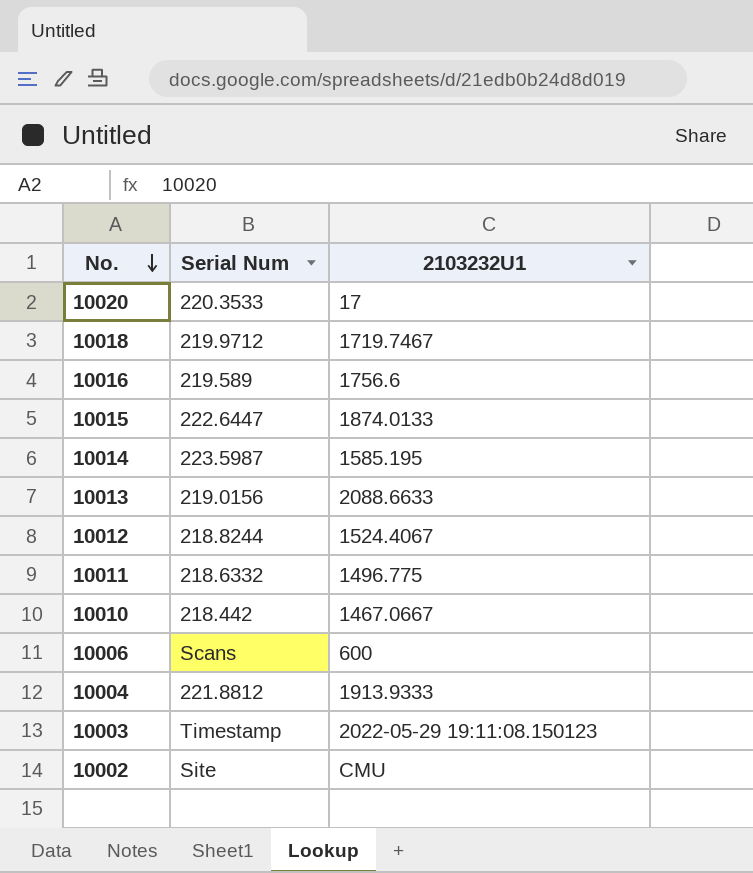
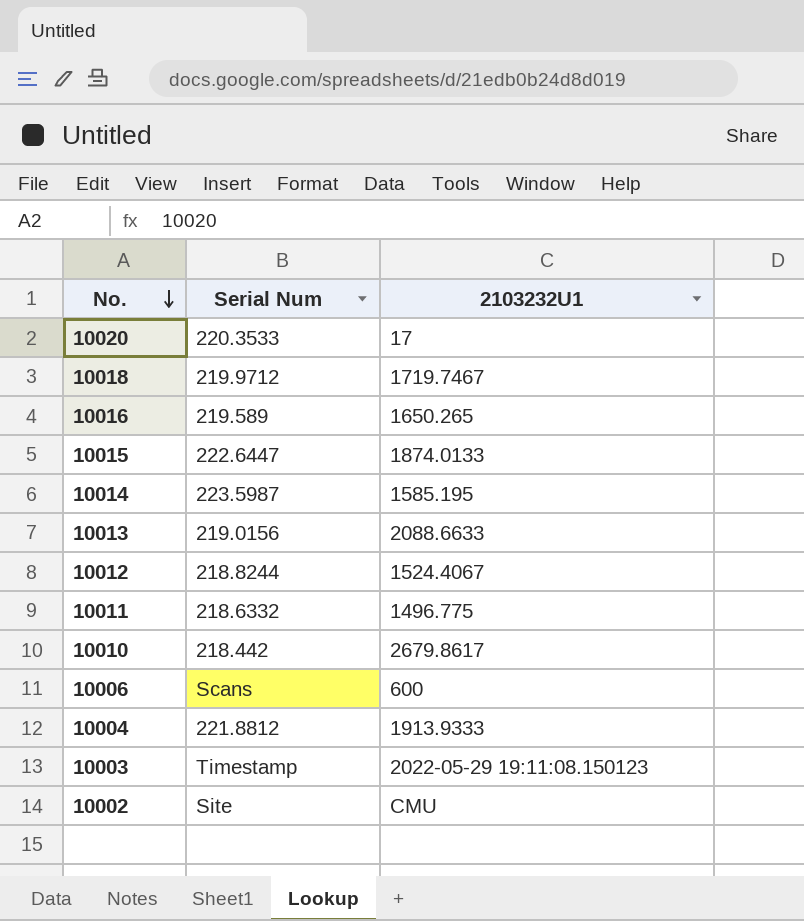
10016 | 2103232U1: 1756.6 -> 1650.265
10010 | 2103232U1: 1467.0667 -> 2679.8617

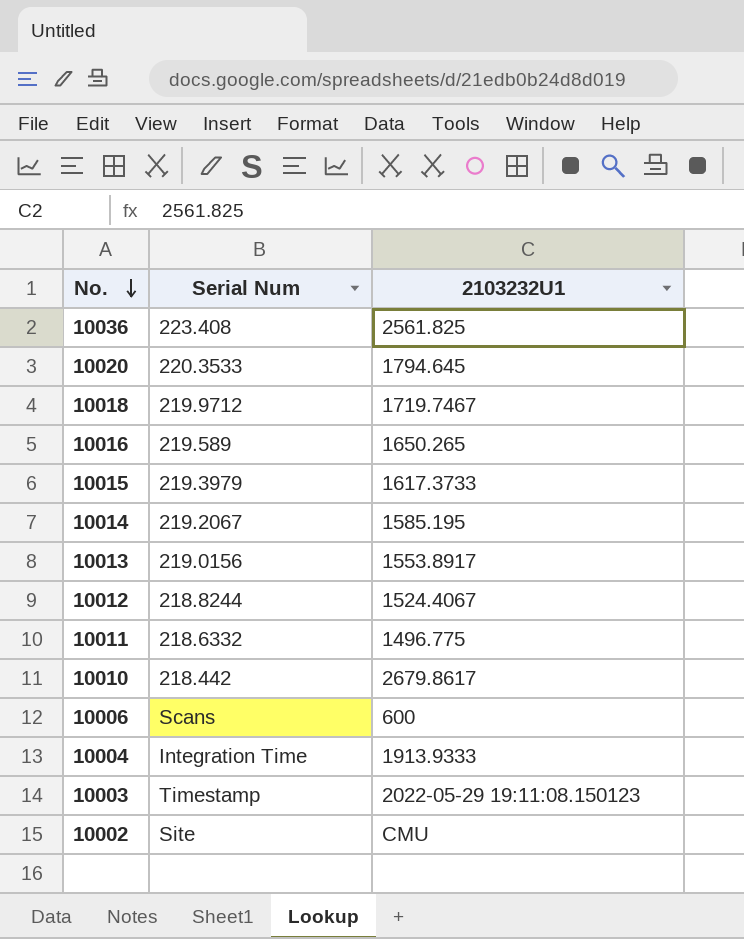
row 10036: none -> 223.408 | 2561.825
10020 | 2103232U1: 17 -> 1794.645
10015 | Serial Num: 222.6447 -> 219.3979
10015 | 2103232U1: 1874.0133 -> 1617.3733
10014 | Serial Num: 223.5987 -> 219.2067
10013 | 2103232U1: 2088.6633 -> 1553.8917
10004 | Serial Num: 221.8812 -> Integration Time

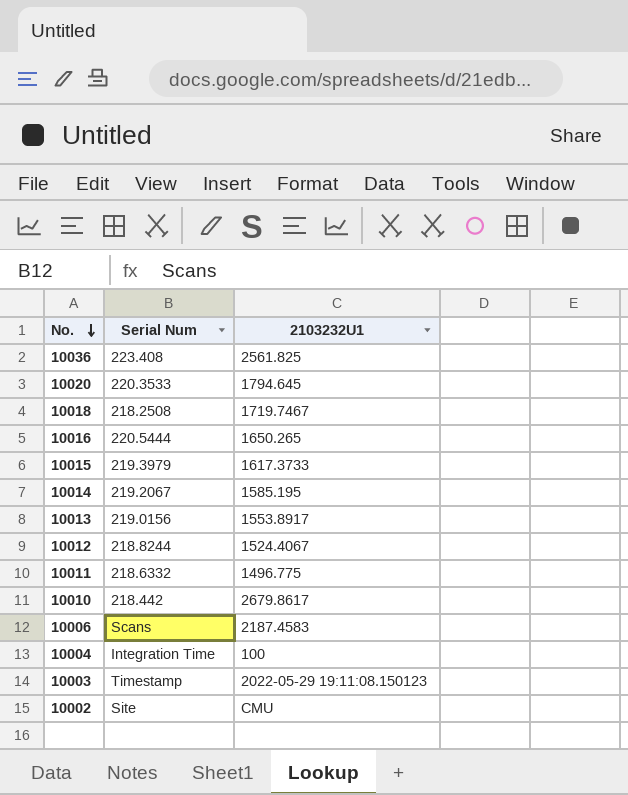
10018 | Serial Num: 219.9712 -> 218.2508
10016 | Serial Num: 219.589 -> 220.5444
10006 | 2103232U1: 600 -> 2187.4583
10004 | 2103232U1: 1913.9333 -> 100

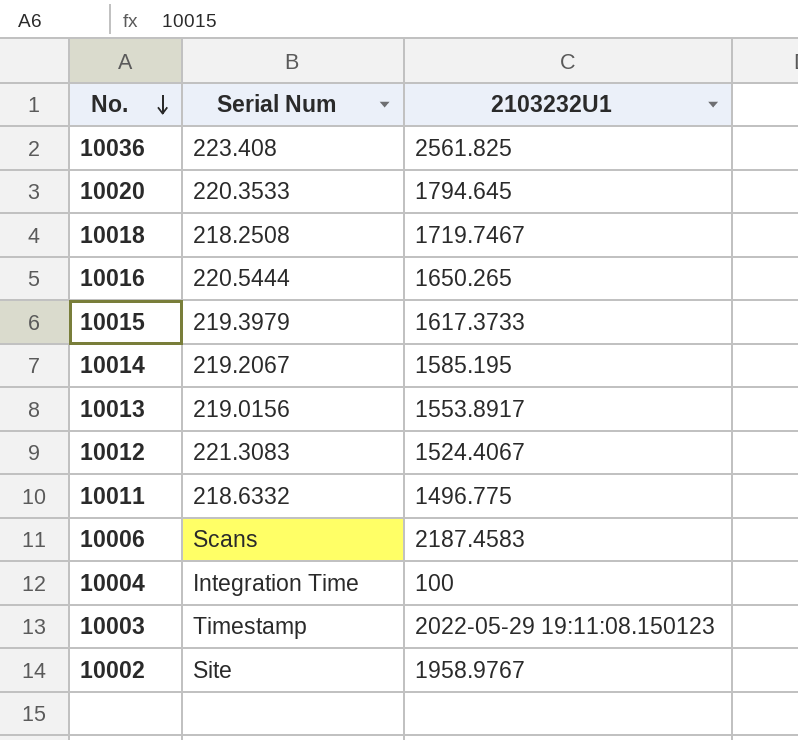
row 10010: 218.442 | 2679.8617 -> none
10012 | Serial Num: 218.8244 -> 221.3083
10002 | 2103232U1: CMU -> 1958.9767

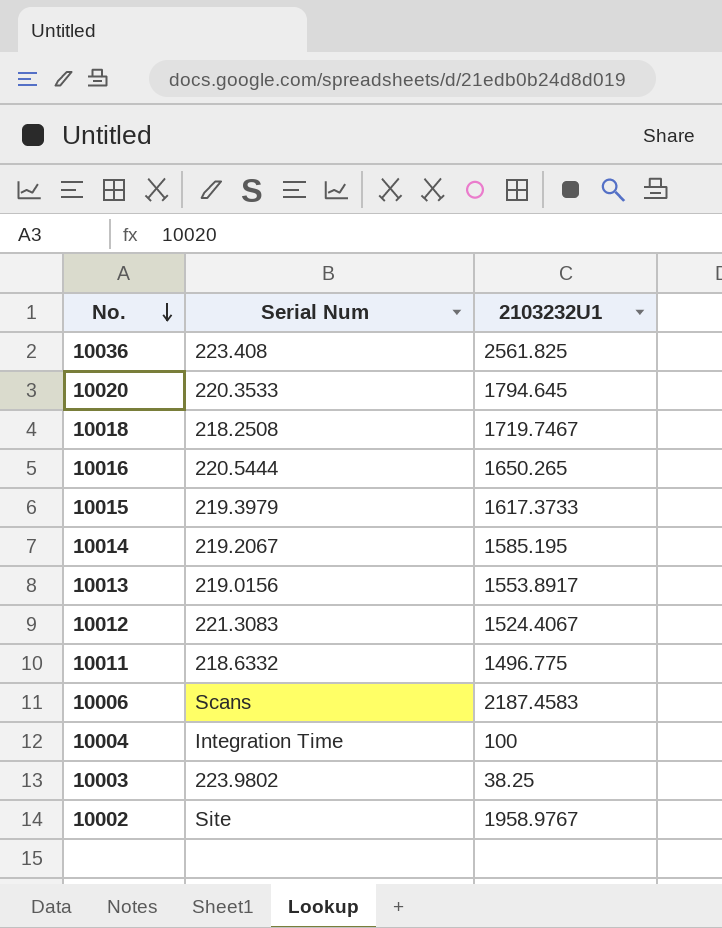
10003 | Serial Num: Timestamp -> 223.9802
10003 | 2103232U1: 2022-05-29 19:11:08.150123 -> 38.25

